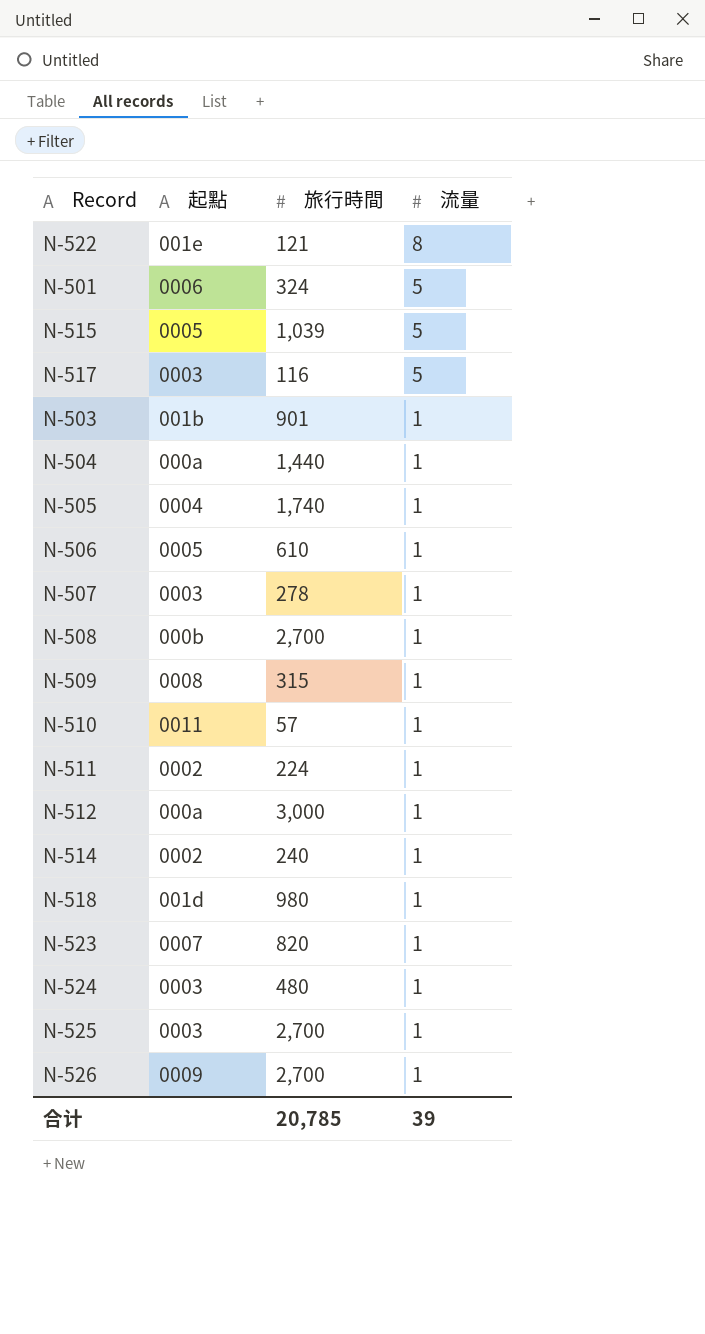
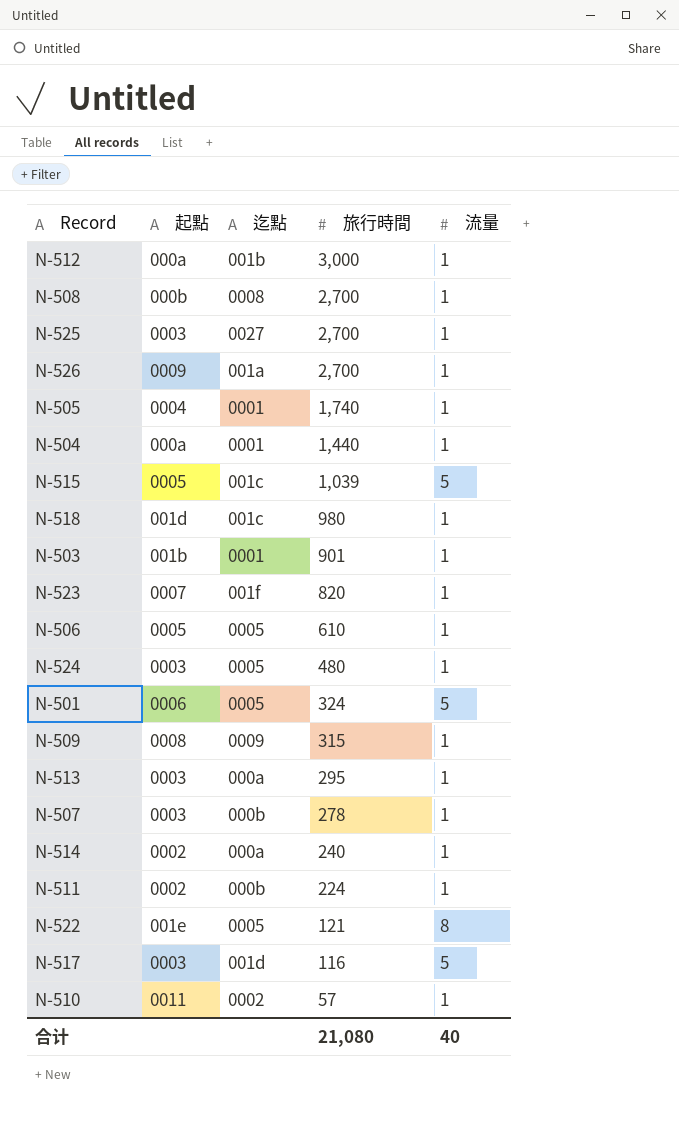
row order: 流量 descending -> 旅行時間 descending
column 迄點 | position: none -> 3
row N-513: none -> 0003 | 000a | 295 | 1
合计 | 旅行時間: 20,785 -> 21,080
合计 | 流量: 39 -> 40

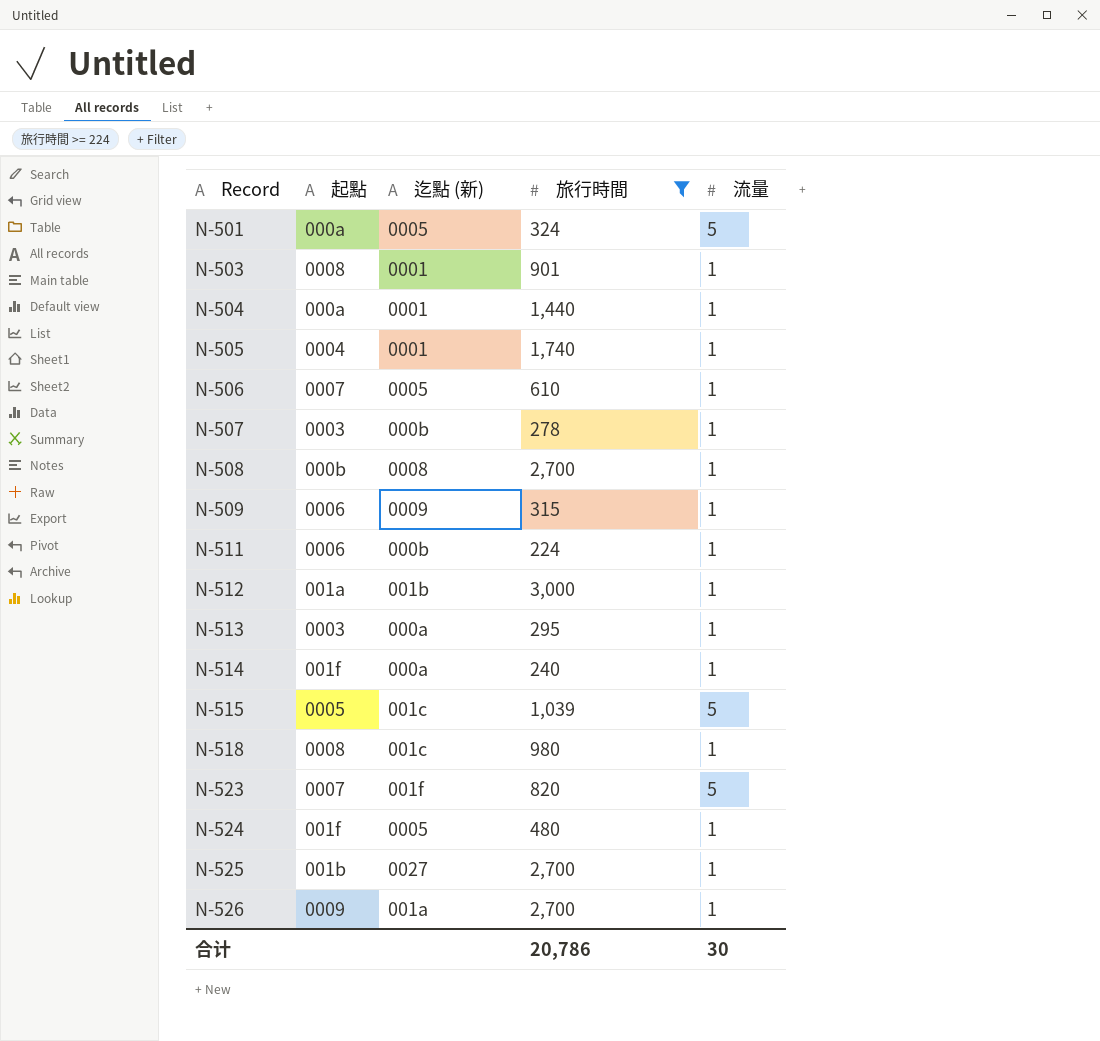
filter: none -> 旅行時間 >= 224
row order: 旅行時間 descending -> Record ascending
column name: 迄點 -> 迄點 (新)
N-501 | 起點: 0006 -> 000a
N-503 | 起點: 001b -> 0008
N-506 | 起點: 0005 -> 0007
N-509 | 起點: 0008 -> 0006
N-511 | 起點: 0002 -> 0006
N-512 | 起點: 000a -> 001a
N-514 | 起點: 0002 -> 001f
N-518 | 起點: 001d -> 0008
N-523 | 流量: 1 -> 5
N-524 | 起點: 0003 -> 001f
N-525 | 起點: 0003 -> 001b
合计 | 旅行時間: 21,080 -> 20,786
合计 | 流量: 40 -> 30

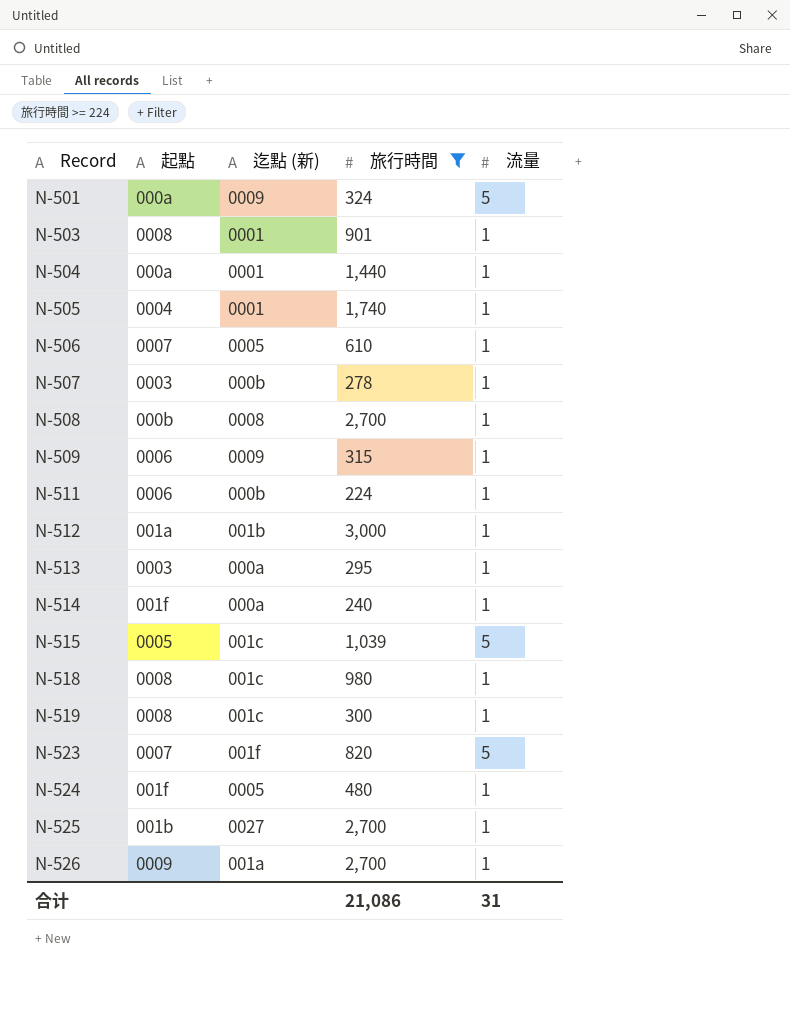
N-501 | 迄點 (新): 0005 -> 0009
row N-519: none -> 0008 | 001c | 300 | 1
合计 | 旅行時間: 20,786 -> 21,086
合计 | 流量: 30 -> 31

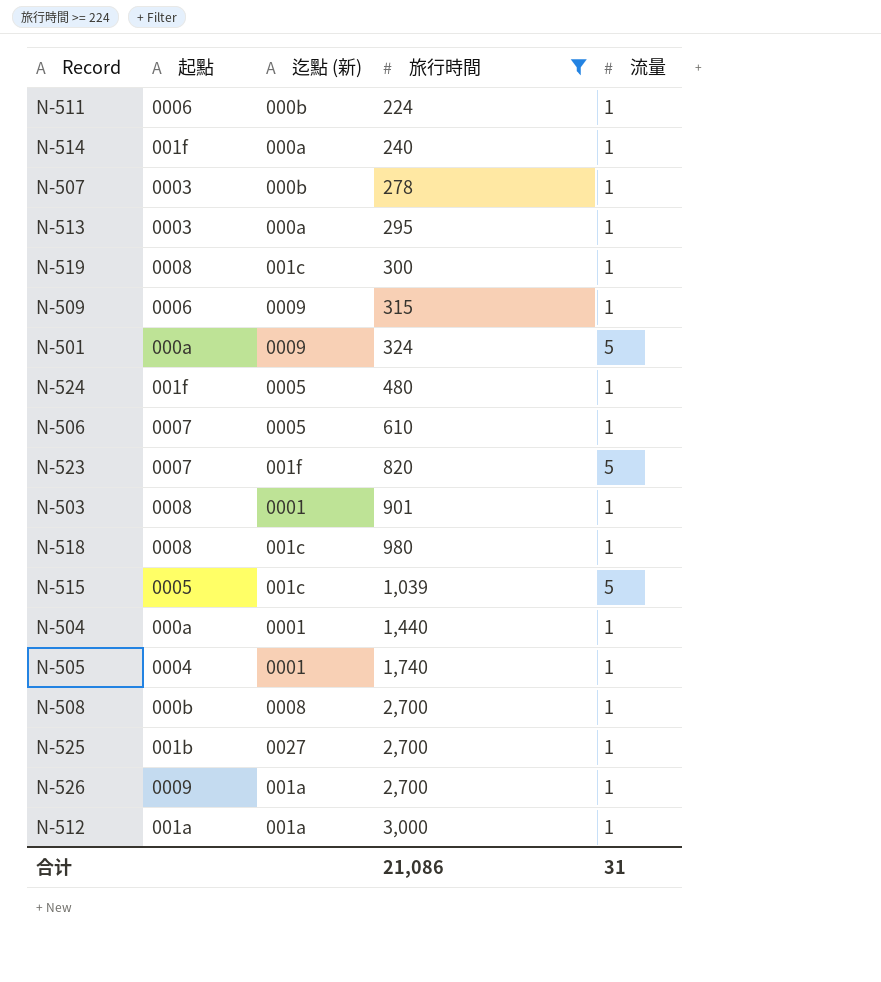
row order: Record ascending -> 旅行時間 ascending
N-512 | 迄點 (新): 001b -> 001a

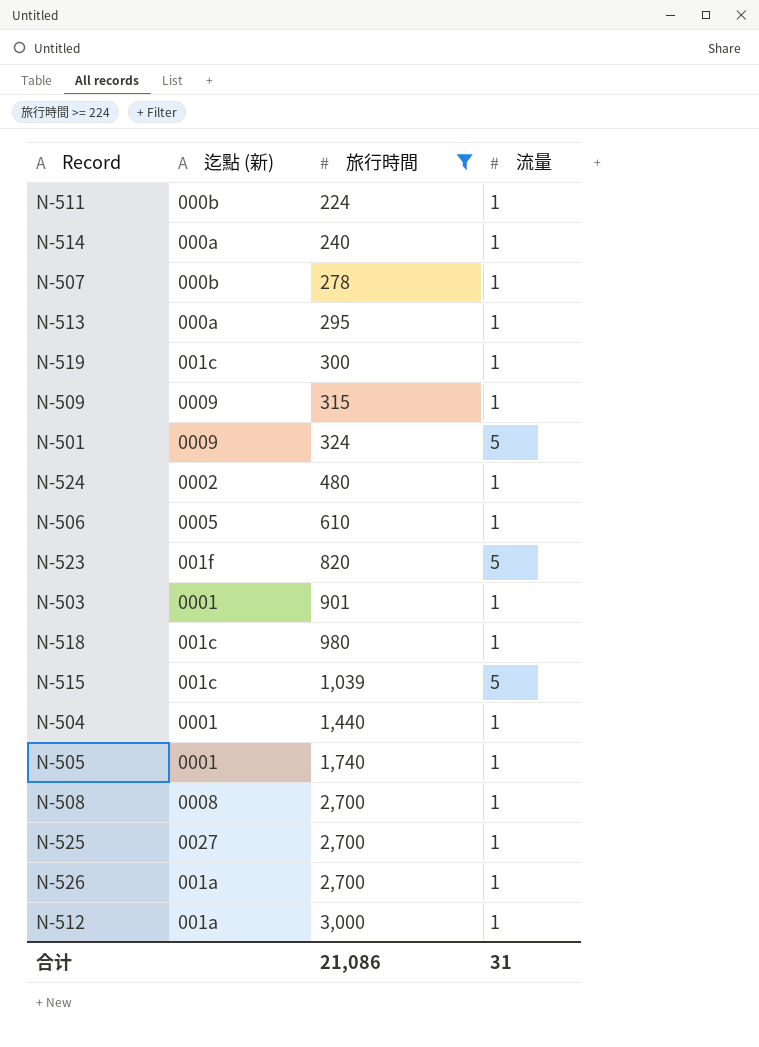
column 起點 | position: 2 -> none
N-524 | 迄點 (新): 0005 -> 0002

